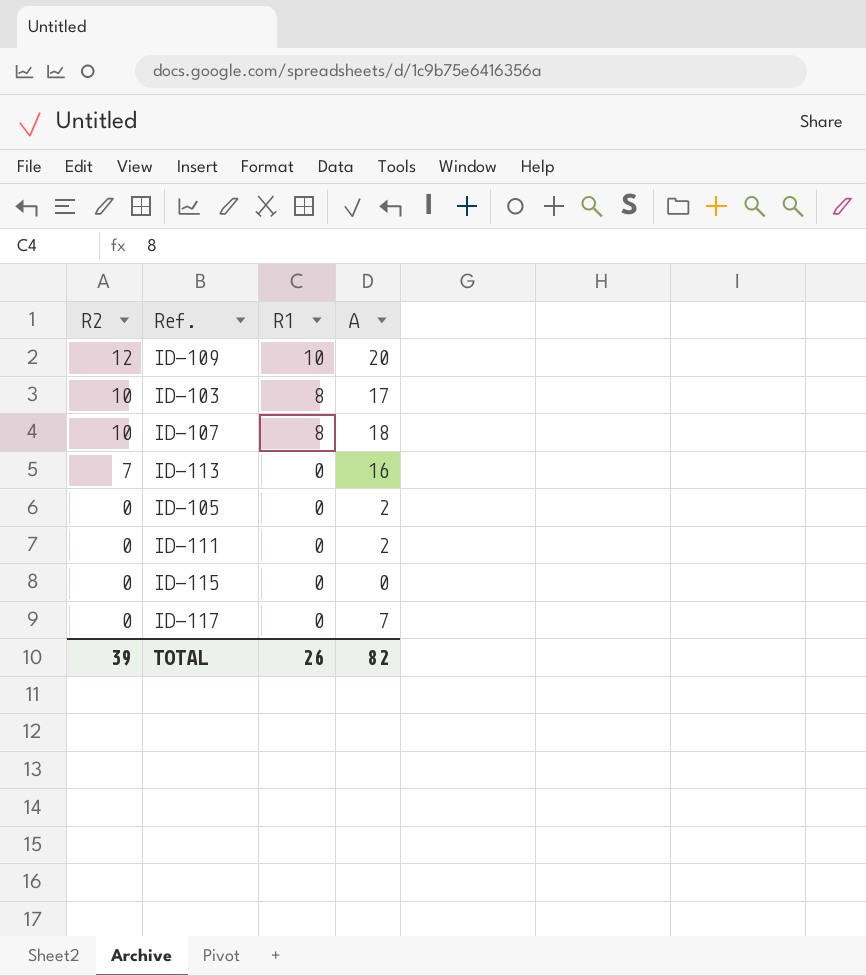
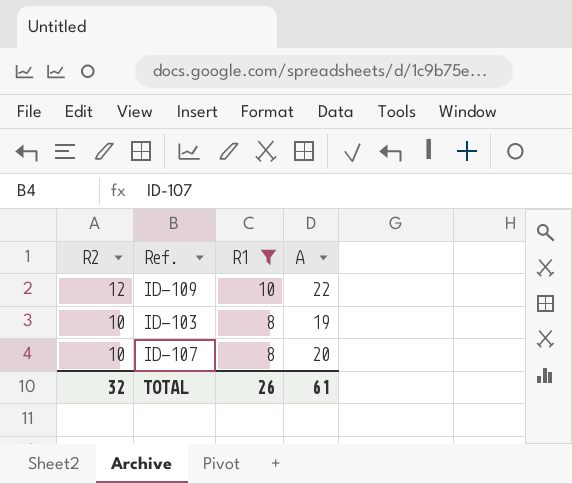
filter: none -> R1 != 0
ID-109 | A: 20 -> 22
ID-103 | A: 17 -> 19
ID-107 | A: 18 -> 20
TOTAL | R2: 39 -> 32
TOTAL | A: 82 -> 61

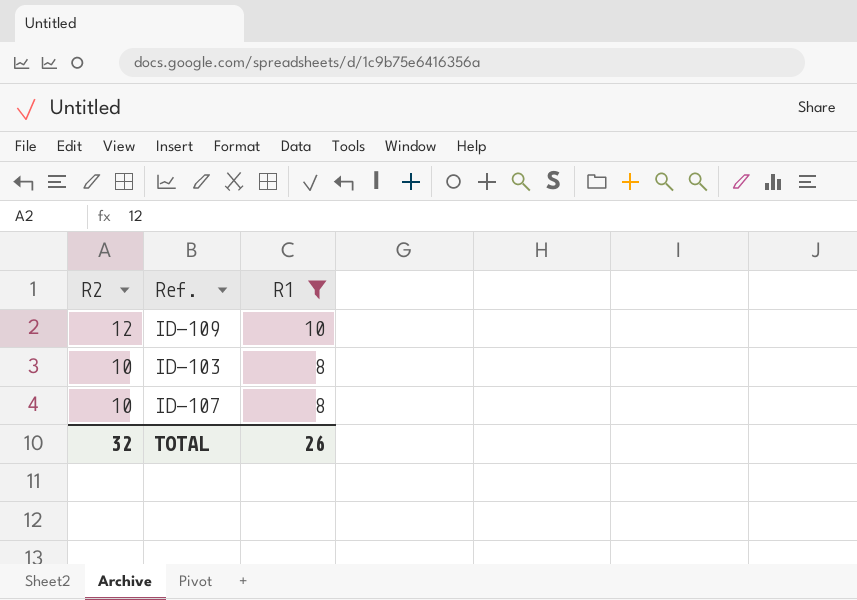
column A | position: 4 -> none

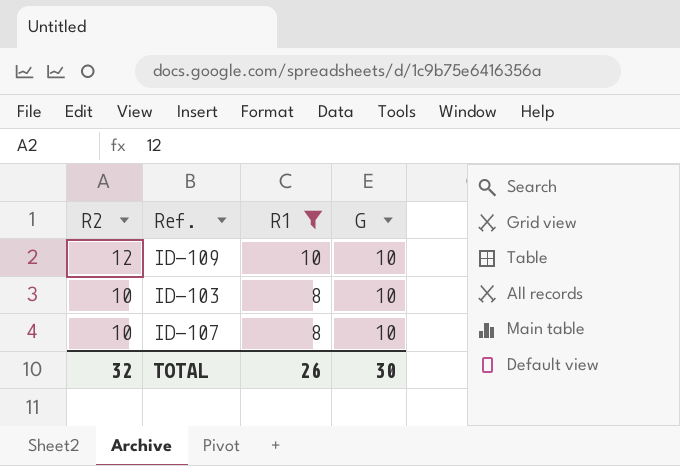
column G | position: none -> 4

